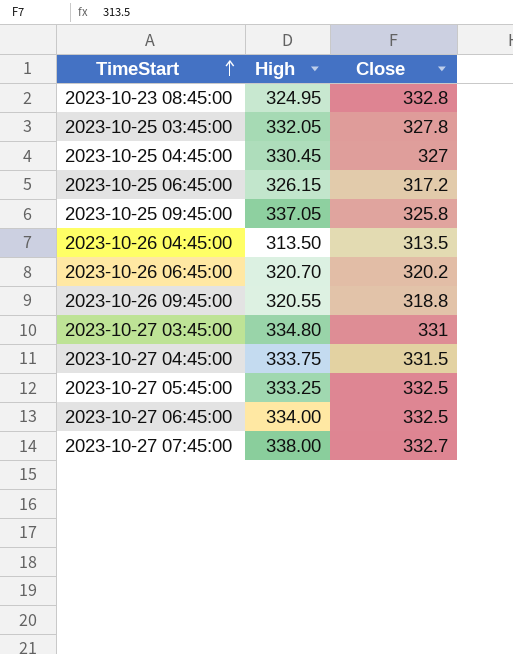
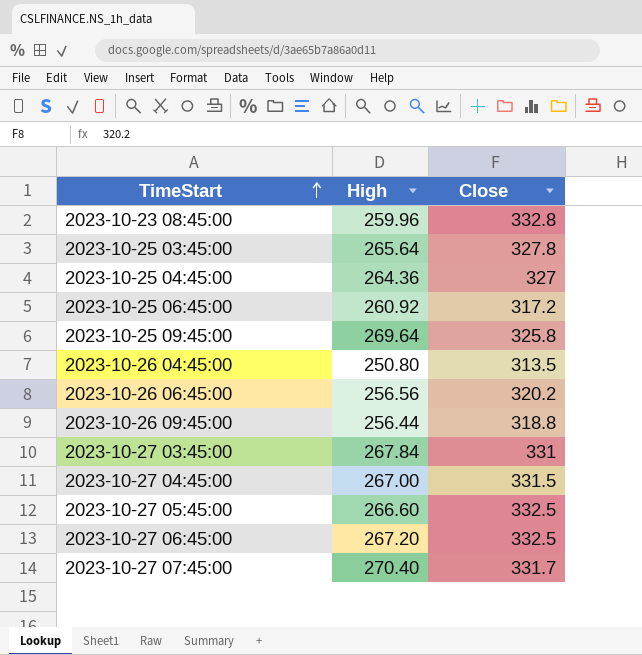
2023-10-23 08:45:00 | High: 324.95 -> 259.96
2023-10-25 03:45:00 | High: 332.05 -> 265.64
2023-10-25 04:45:00 | High: 330.45 -> 264.36
2023-10-25 06:45:00 | High: 326.15 -> 260.92
2023-10-25 09:45:00 | High: 337.05 -> 269.64
2023-10-26 04:45:00 | High: 313.50 -> 250.80
2023-10-26 06:45:00 | High: 320.70 -> 256.56
2023-10-26 09:45:00 | High: 320.55 -> 256.44
2023-10-27 03:45:00 | High: 334.80 -> 267.84
2023-10-27 04:45:00 | High: 333.75 -> 267.00
2023-10-27 05:45:00 | High: 333.25 -> 266.60
2023-10-27 06:45:00 | High: 334.00 -> 267.20
2023-10-27 07:45:00 | High: 338.00 -> 270.40
2023-10-27 07:45:00 | Close: 332.7 -> 331.7

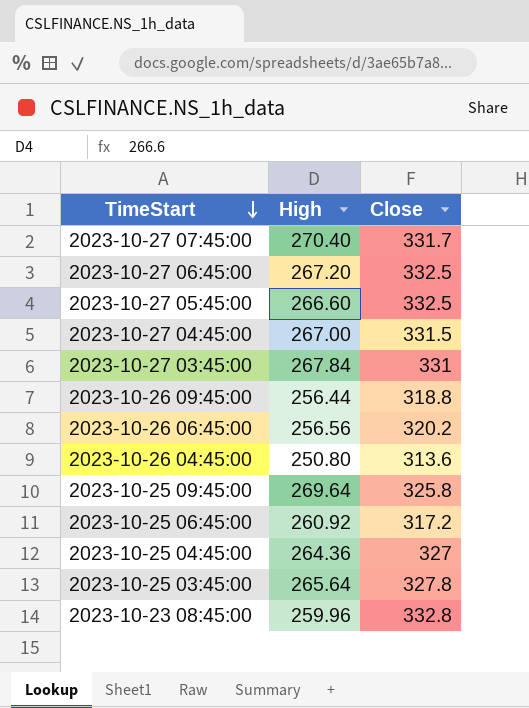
row order: TimeStart ascending -> TimeStart descending
2023-10-26 04:45:00 | Close: 313.5 -> 313.6

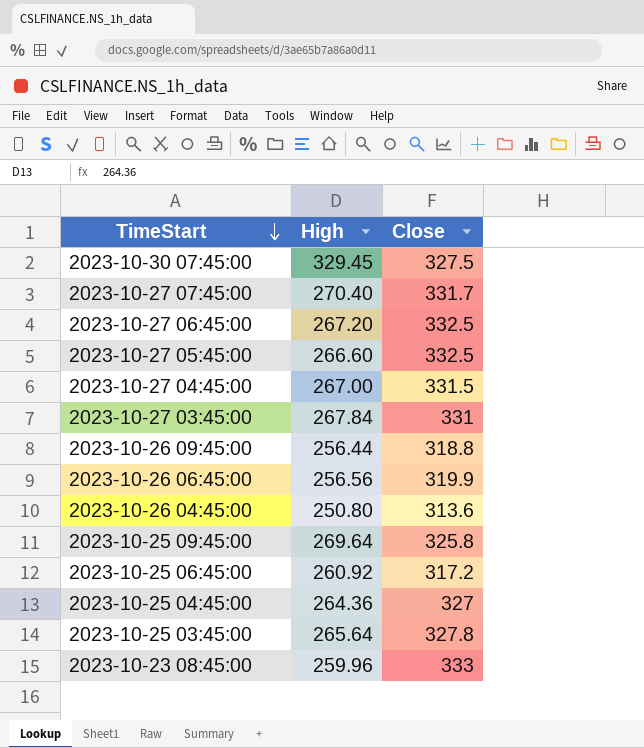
row 2023-10-30 07:45:00: none -> 329.45 | 327.5
2023-10-26 06:45:00 | Close: 320.2 -> 319.9
2023-10-23 08:45:00 | Close: 332.8 -> 333

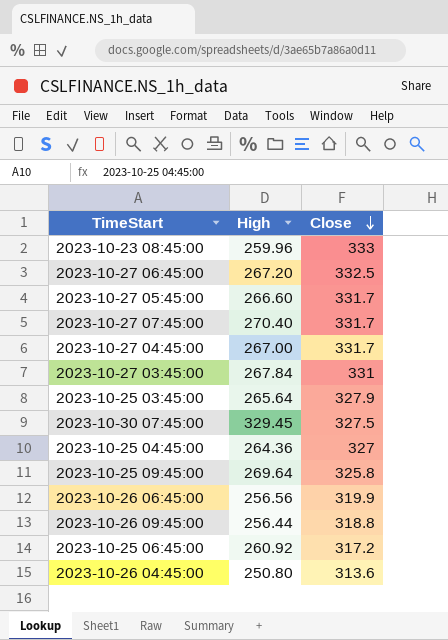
row order: TimeStart descending -> Close descending
2023-10-27 05:45:00 | Close: 332.5 -> 331.7
2023-10-27 04:45:00 | Close: 331.5 -> 331.7
2023-10-25 03:45:00 | Close: 327.8 -> 327.9

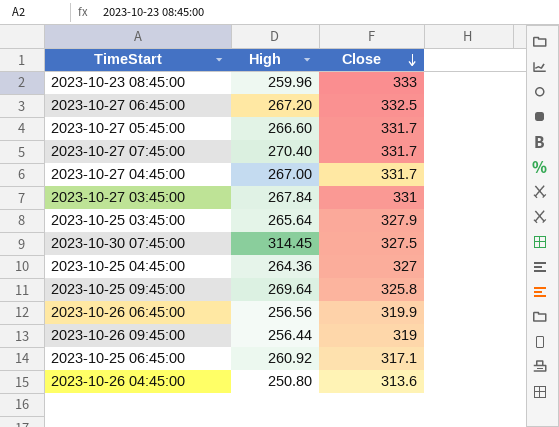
2023-10-30 07:45:00 | High: 329.45 -> 314.45
2023-10-26 09:45:00 | Close: 318.8 -> 319
2023-10-25 06:45:00 | Close: 317.2 -> 317.1

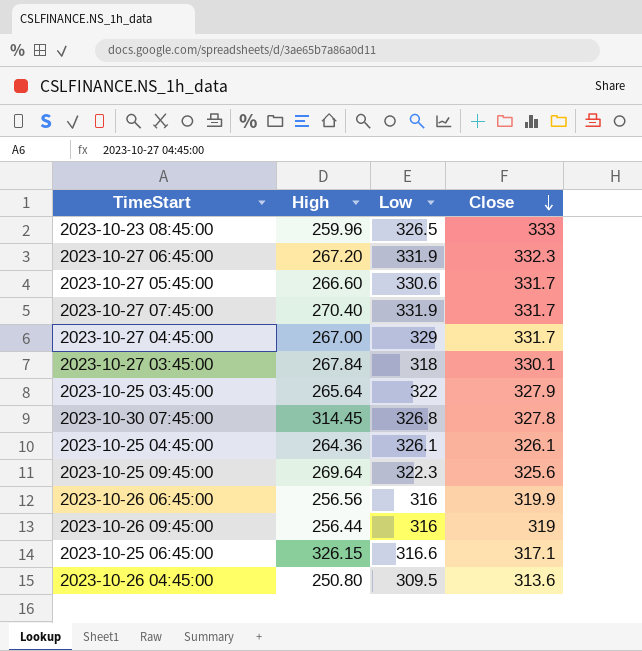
column Low | position: none -> 3
2023-10-27 06:45:00 | Close: 332.5 -> 332.3
2023-10-27 03:45:00 | Close: 331 -> 330.1
2023-10-30 07:45:00 | Close: 327.5 -> 327.8
2023-10-25 04:45:00 | Close: 327 -> 326.1
2023-10-25 09:45:00 | Close: 325.8 -> 325.6
2023-10-25 06:45:00 | High: 260.92 -> 326.15

